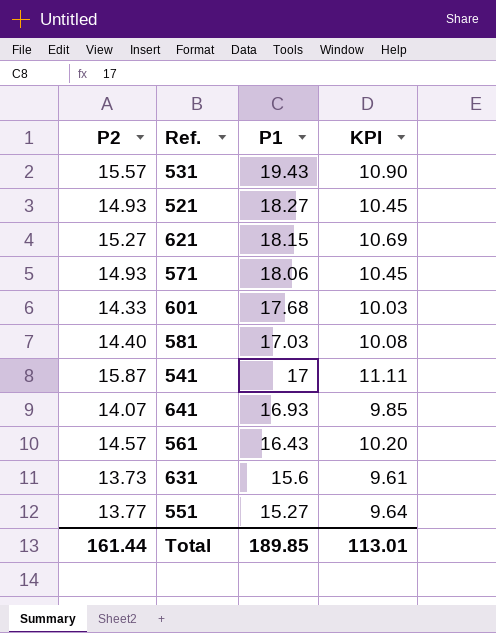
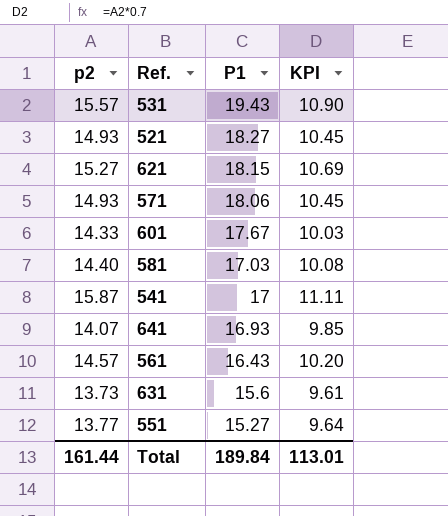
column name: P2 -> p2
601 | P1: 17.68 -> 17.67
Total | P1: 189.85 -> 189.84

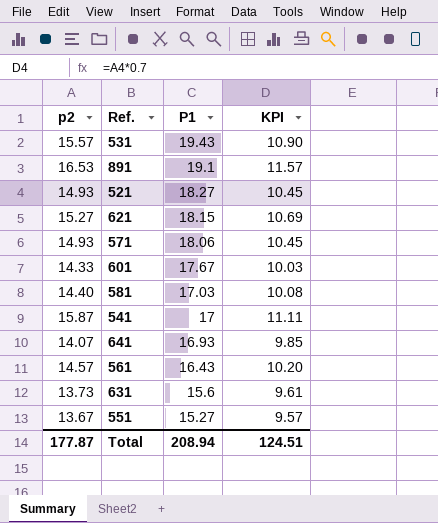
row 891: none -> 16.53 | 19.1 | 11.57
551 | p2: 13.77 -> 13.67
551 | KPI: 9.64 -> 9.57
Total | p2: 161.44 -> 177.87
Total | P1: 189.84 -> 208.94
Total | KPI: 113.01 -> 124.51

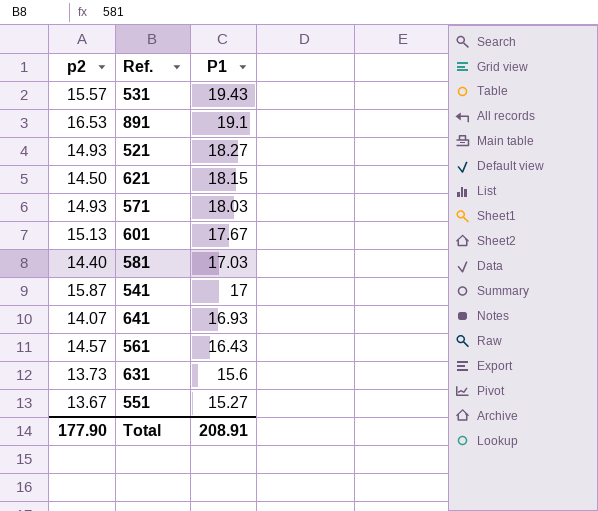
column KPI | formula: [p2] * 0.7 -> none
621 | p2: 15.27 -> 14.50
571 | P1: 18.06 -> 18.03
601 | p2: 14.33 -> 15.13
Total | p2: 177.87 -> 177.90
Total | P1: 208.94 -> 208.91

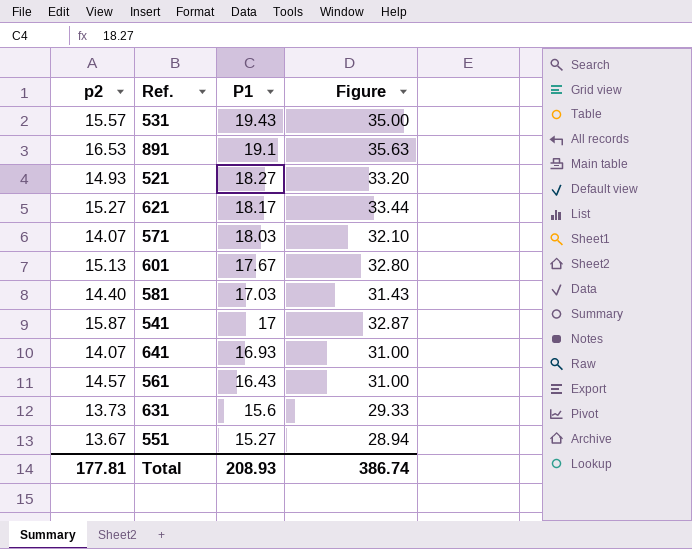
column Figure | formula: none -> [p2] + [P1]
621 | p2: 14.50 -> 15.27
621 | P1: 18.15 -> 18.17
571 | p2: 14.93 -> 14.07
Total | p2: 177.90 -> 177.81
Total | P1: 208.91 -> 208.93

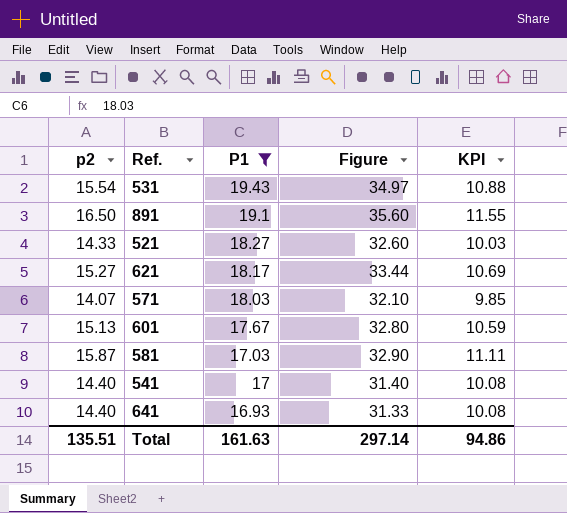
filter: none -> P1 >= 16.93
column KPI | formula: none -> [p2] * 0.7
531 | p2: 15.57 -> 15.54
531 | Figure: 35.00 -> 34.97
891 | p2: 16.53 -> 16.50
891 | Figure: 35.63 -> 35.60
521 | p2: 14.93 -> 14.33
521 | Figure: 33.20 -> 32.60
581 | p2: 14.40 -> 15.87
581 | Figure: 31.43 -> 32.90
541 | p2: 15.87 -> 14.40
541 | Figure: 32.87 -> 31.40
641 | p2: 14.07 -> 14.40
641 | Figure: 31.00 -> 31.33
Total | p2: 177.81 -> 135.51
Total | P1: 208.93 -> 161.63
Total | Figure: 386.74 -> 297.14

